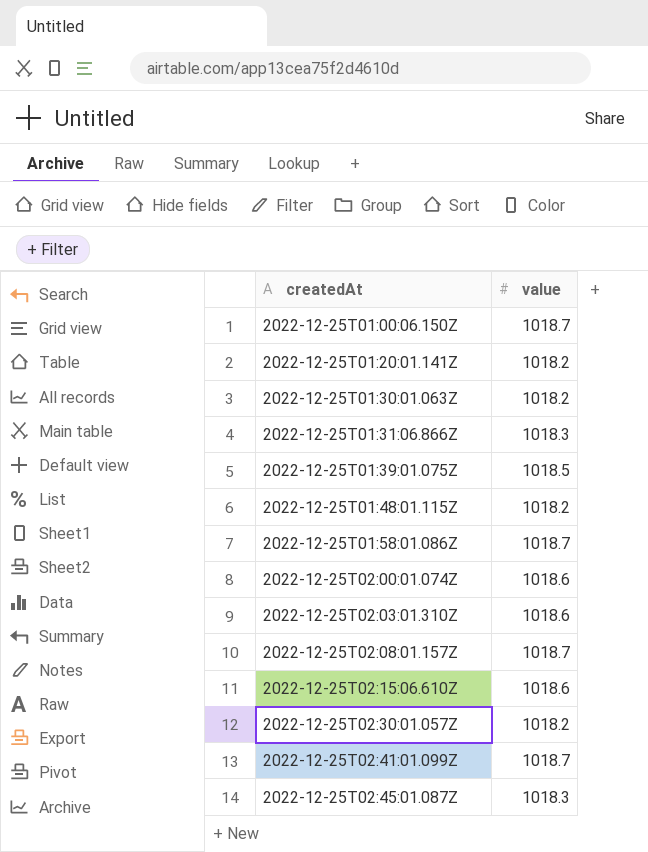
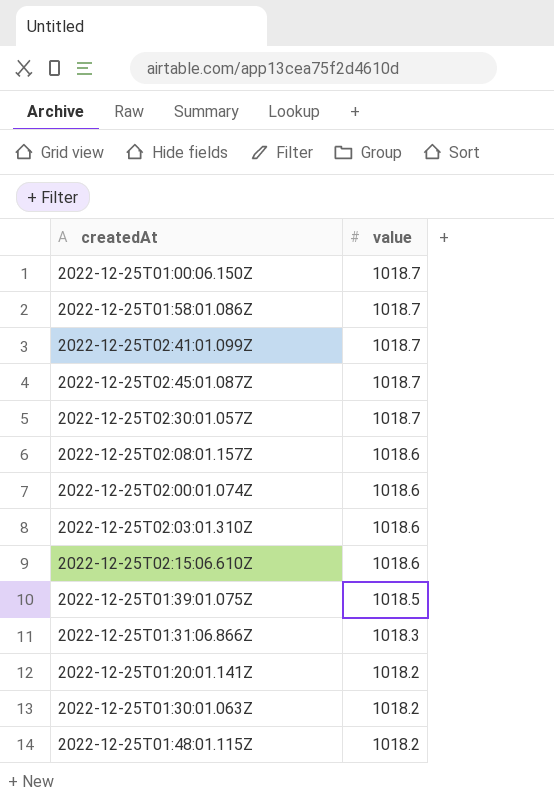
row order: createdAt ascending -> value descending
2022-12-25T02:45:01.087Z | value: 1018.3 -> 1018.7
2022-12-25T02:30:01.057Z | value: 1018.2 -> 1018.7
2022-12-25T02:08:01.157Z | value: 1018.7 -> 1018.6

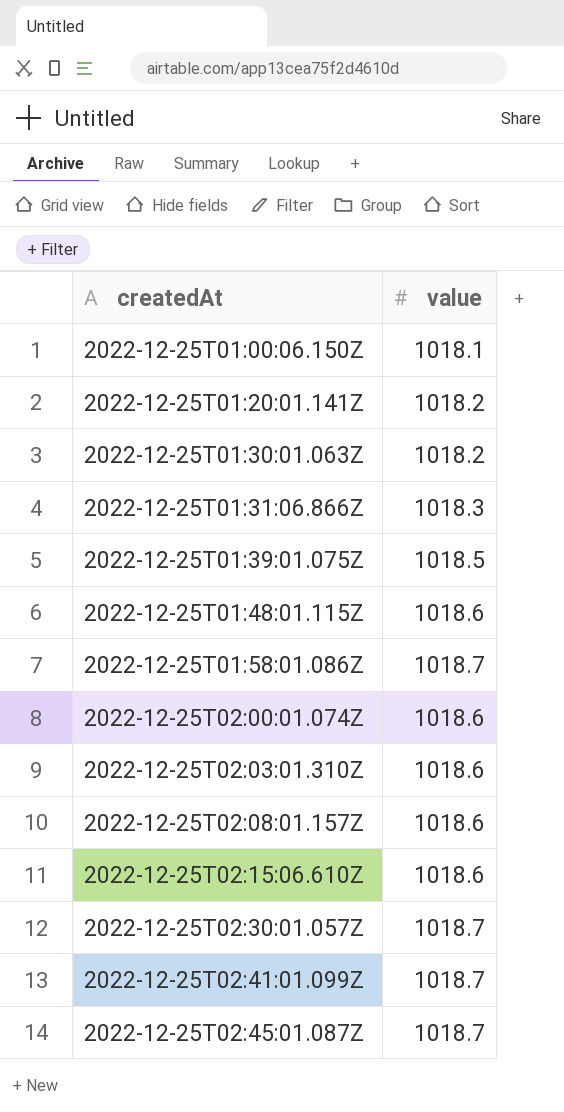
row order: value descending -> createdAt ascending
2022-12-25T01:00:06.150Z | value: 1018.7 -> 1018.1
2022-12-25T01:48:01.115Z | value: 1018.2 -> 1018.6

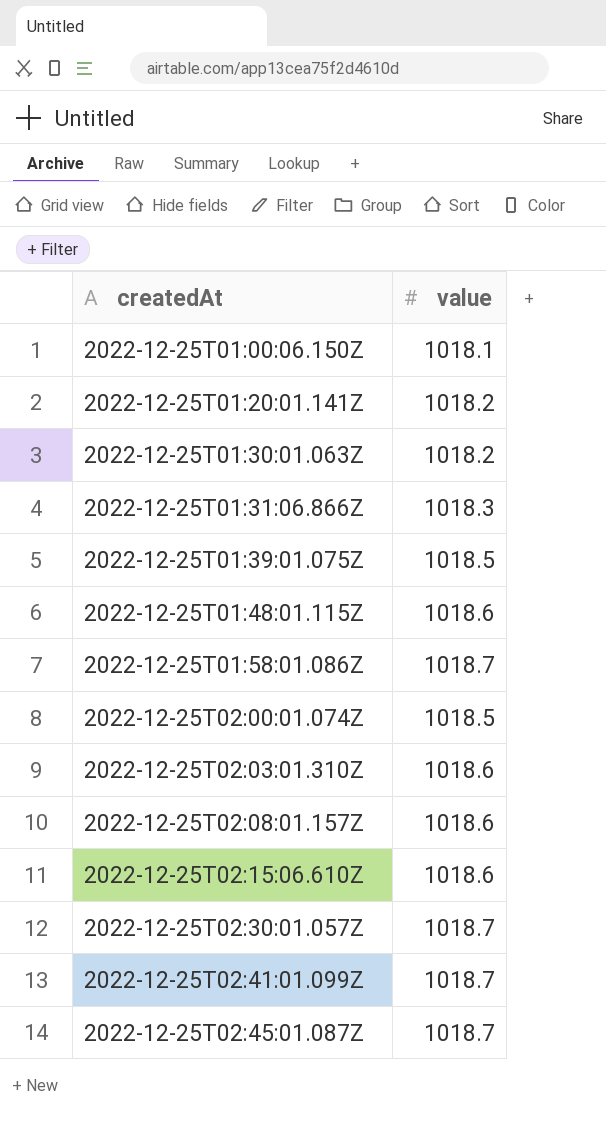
2022-12-25T02:00:01.074Z | value: 1018.6 -> 1018.5

